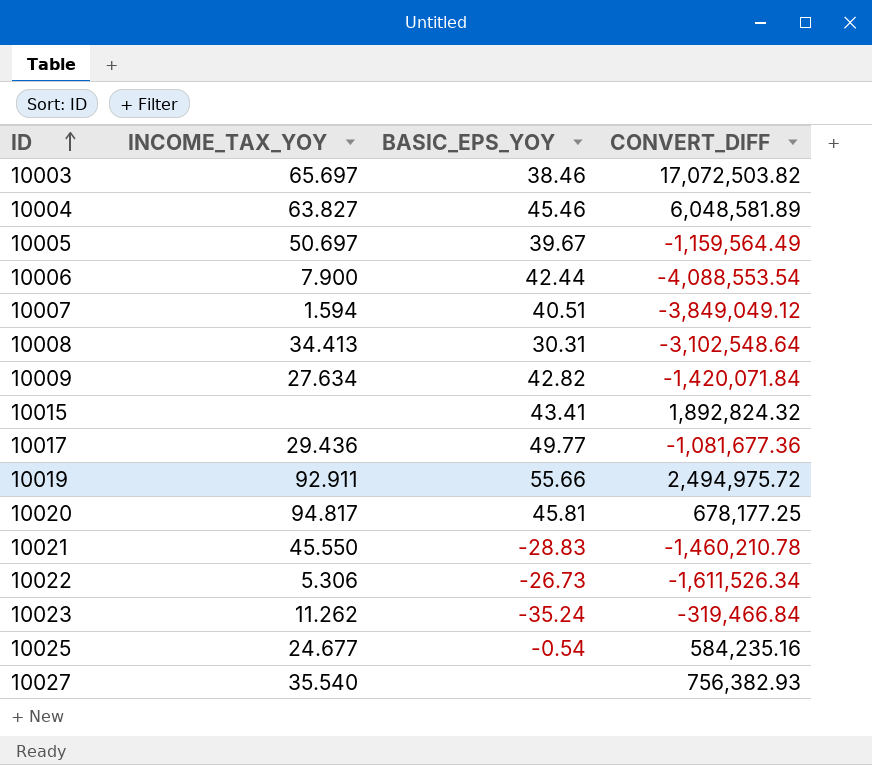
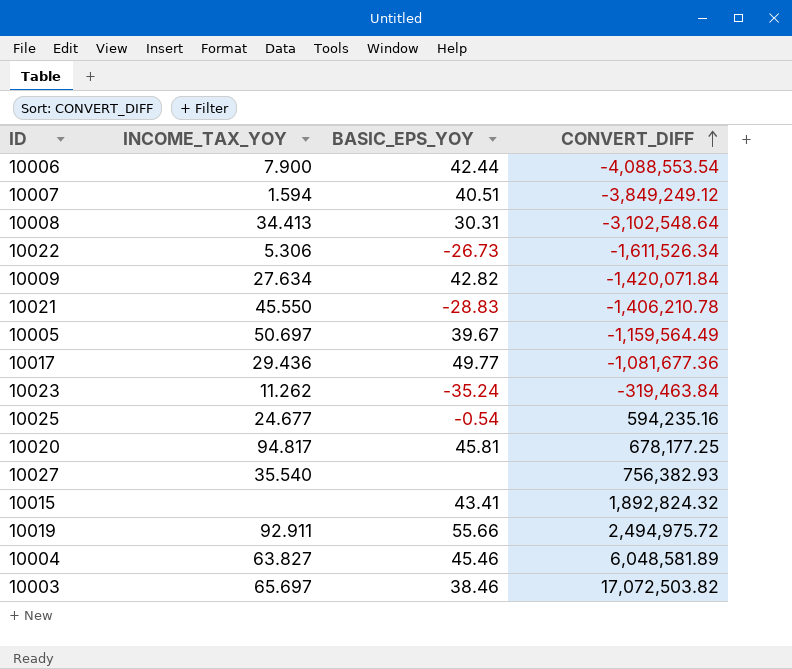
row order: ID ascending -> CONVERT_DIFF ascending
10007 | CONVERT_DIFF: -3,849,049.12 -> -3,849,249.12
10021 | CONVERT_DIFF: -1,460,210.78 -> -1,406,210.78
10023 | CONVERT_DIFF: -319,466.84 -> -319,463.84
10025 | CONVERT_DIFF: 584,235.16 -> 594,235.16

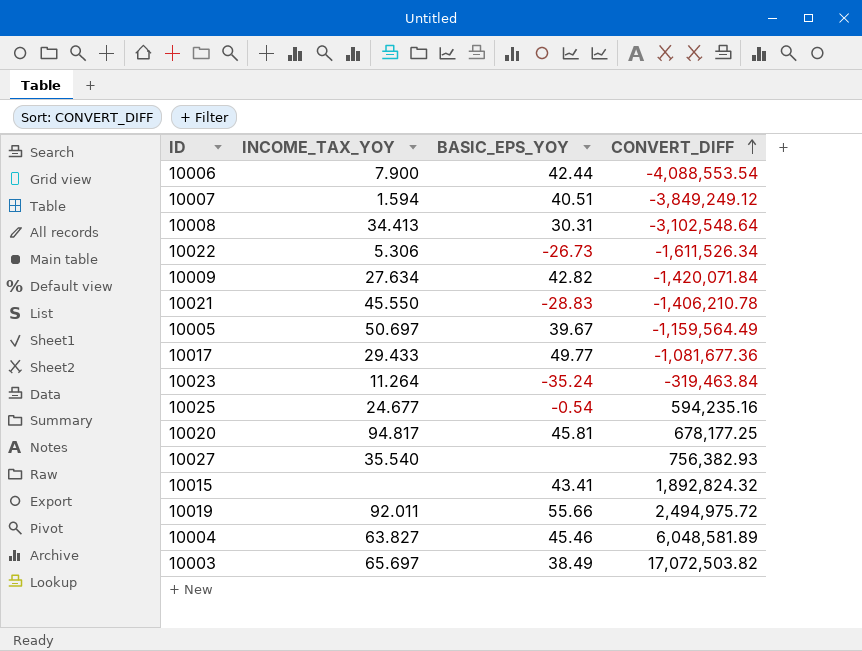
10017 | INCOME_TAX_YOY: 29.436 -> 29.433
10023 | INCOME_TAX_YOY: 11.262 -> 11.264
10019 | INCOME_TAX_YOY: 92.911 -> 92.011
10003 | BASIC_EPS_YOY: 38.46 -> 38.49

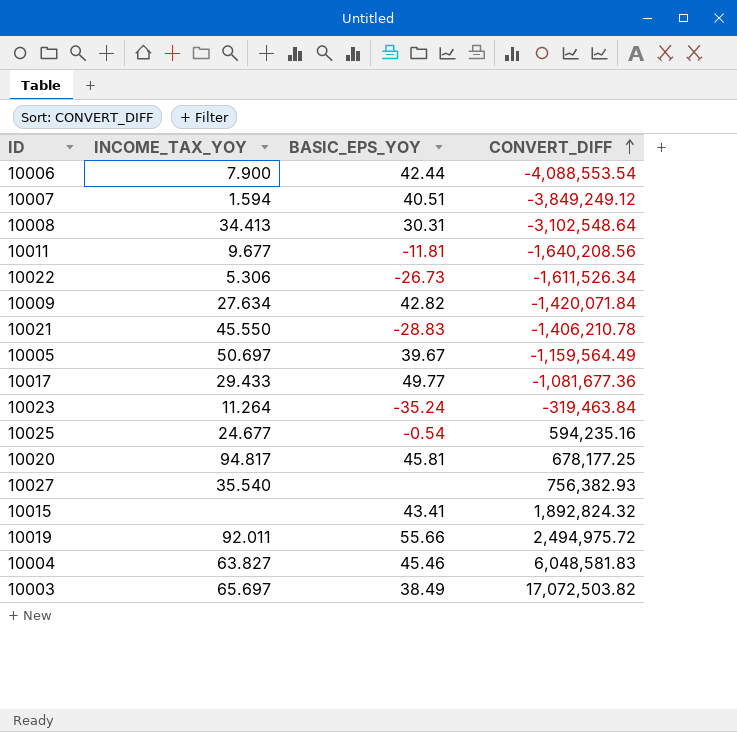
row 10011: none -> 9.677 | -11.81 | -1,640,208.56
10004 | CONVERT_DIFF: 6,048,581.89 -> 6,048,581.83

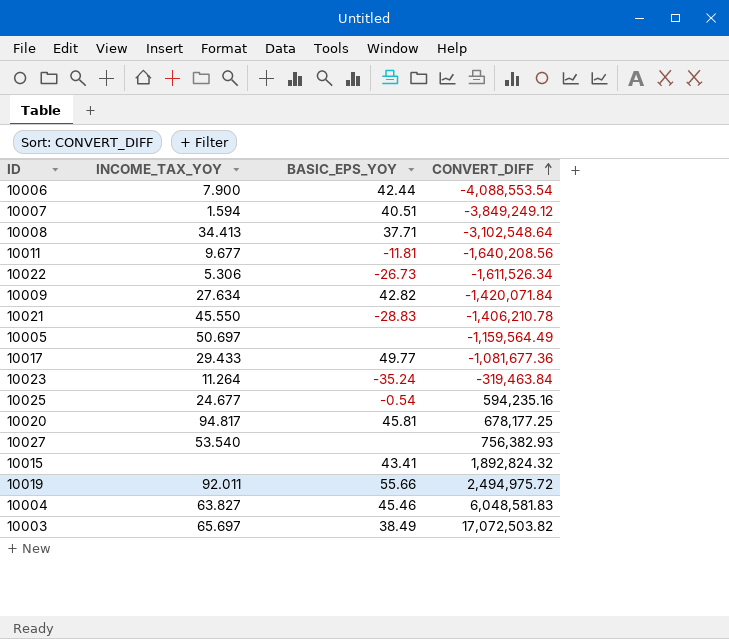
10008 | BASIC_EPS_YOY: 30.31 -> 37.71
10005 | BASIC_EPS_YOY: 39.67 -> none
10027 | INCOME_TAX_YOY: 35.540 -> 53.540

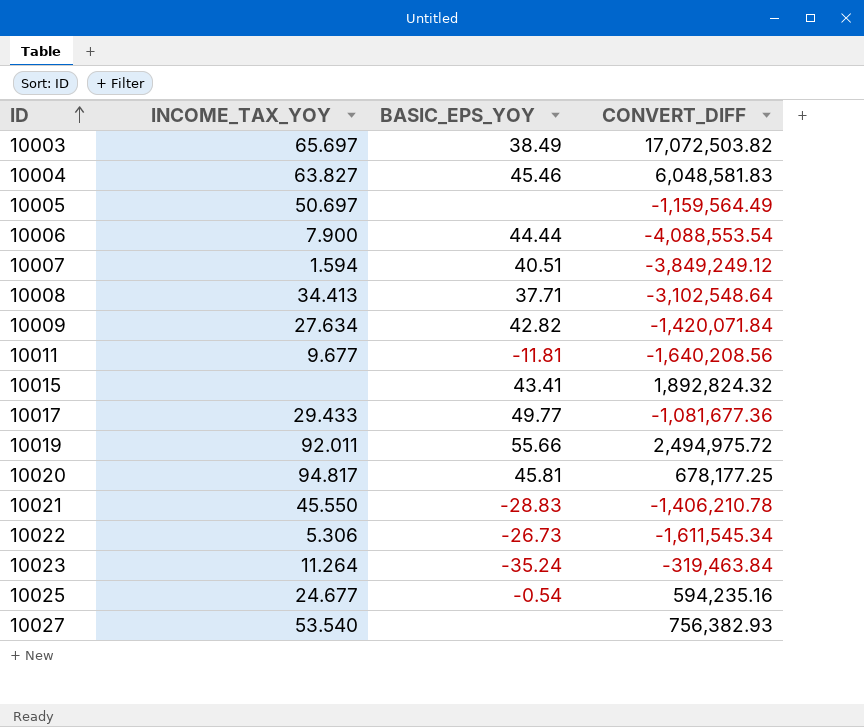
row order: CONVERT_DIFF ascending -> ID ascending
10006 | BASIC_EPS_YOY: 42.44 -> 44.44
10022 | CONVERT_DIFF: -1,611,526.34 -> -1,611,545.34

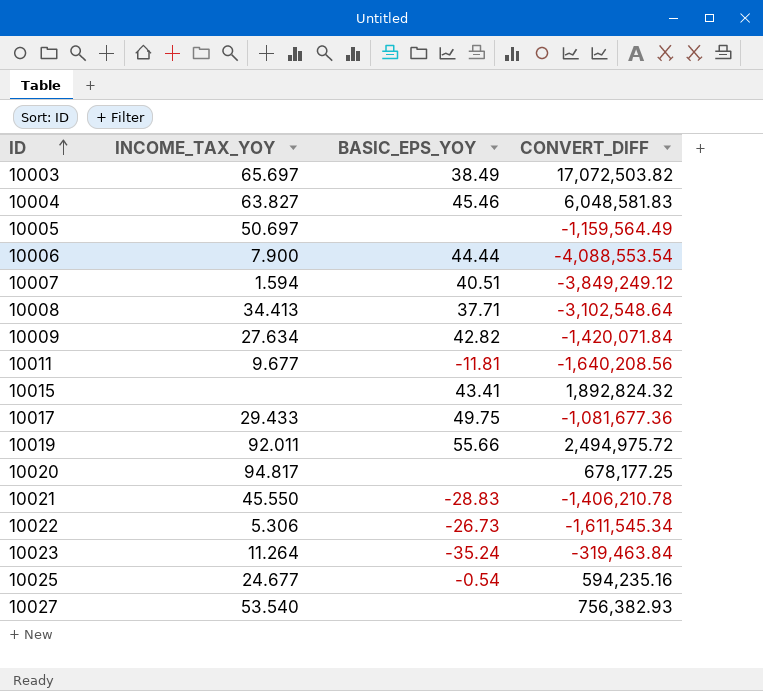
10017 | BASIC_EPS_YOY: 49.77 -> 49.75
10020 | BASIC_EPS_YOY: 45.81 -> none

